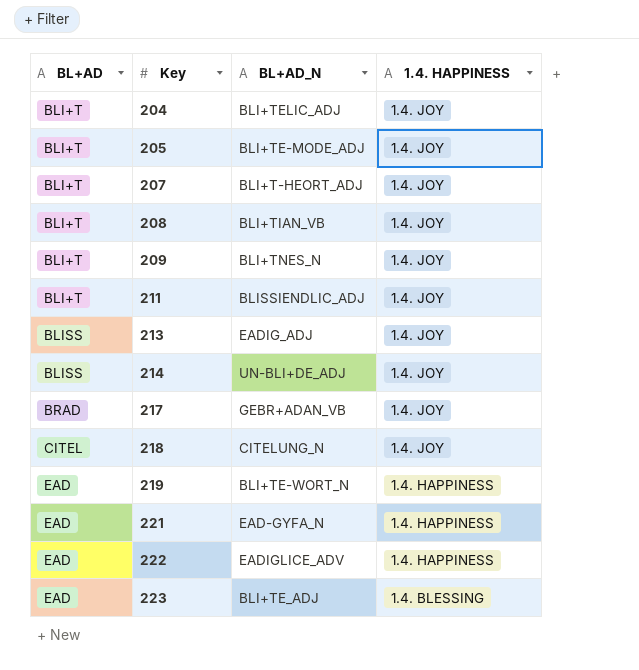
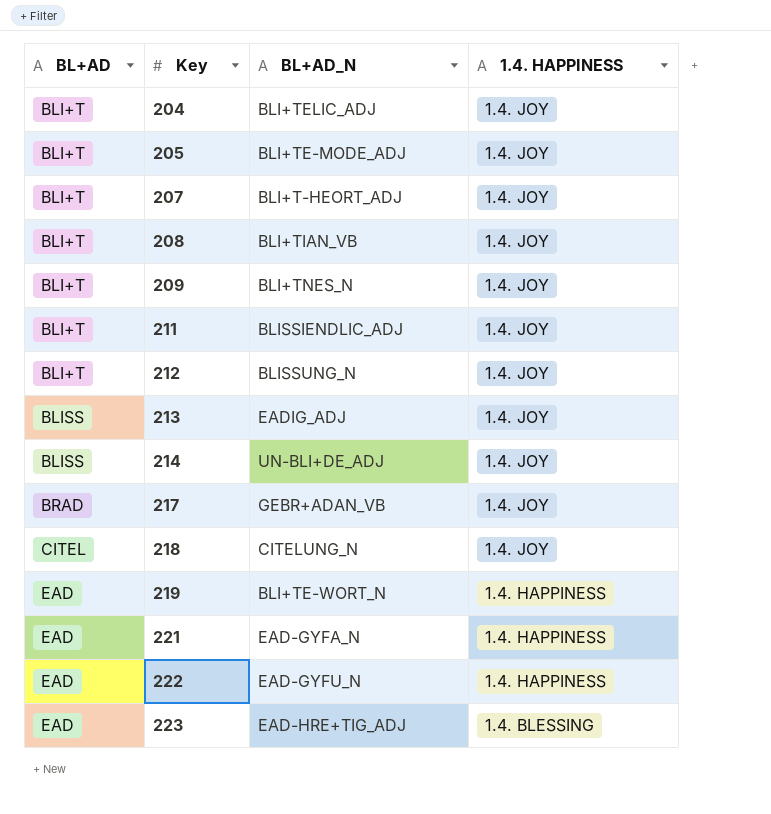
row 212: none -> BLI+T | BLISSUNG_N | 1.4. JOY
222 | BL+AD_N: EADIGLICE_ADV -> EAD-GYFU_N
223 | BL+AD_N: BLI+TE_ADJ -> EAD-HRE+TIG_ADJ

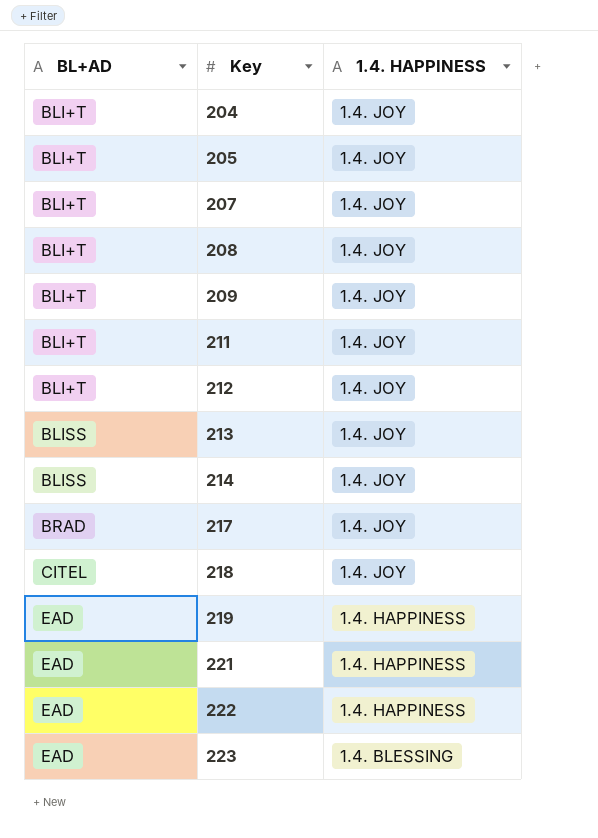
column BL+AD_N | position: 3 -> none

